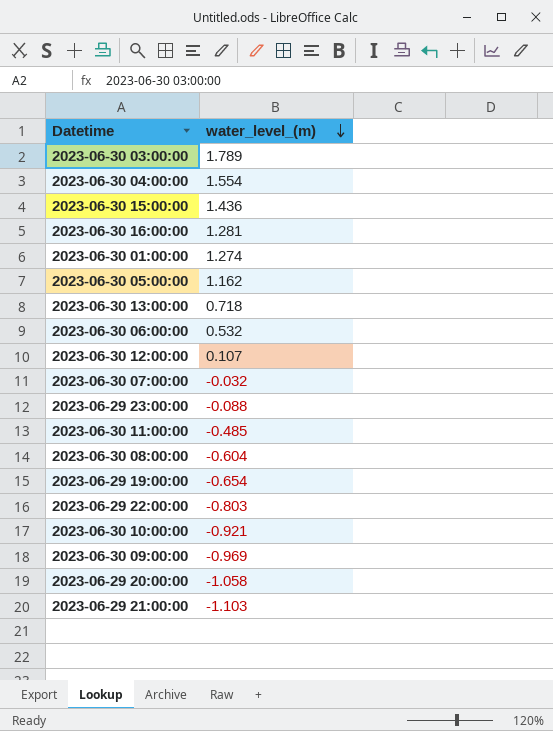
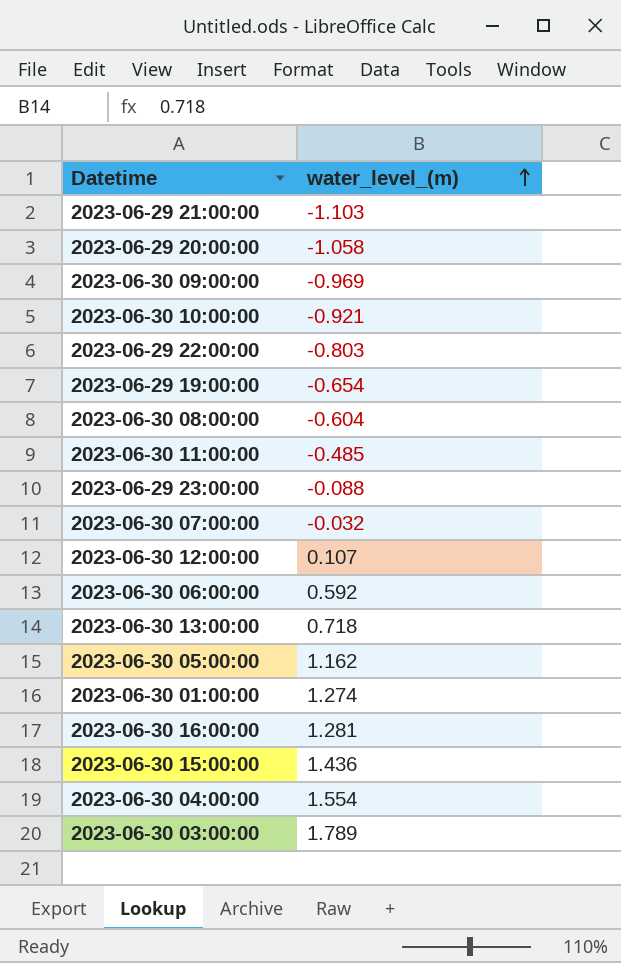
row order: water_level_(m) descending -> water_level_(m) ascending
2023-06-30 06:00:00 | water_level_(m): 0.532 -> 0.592

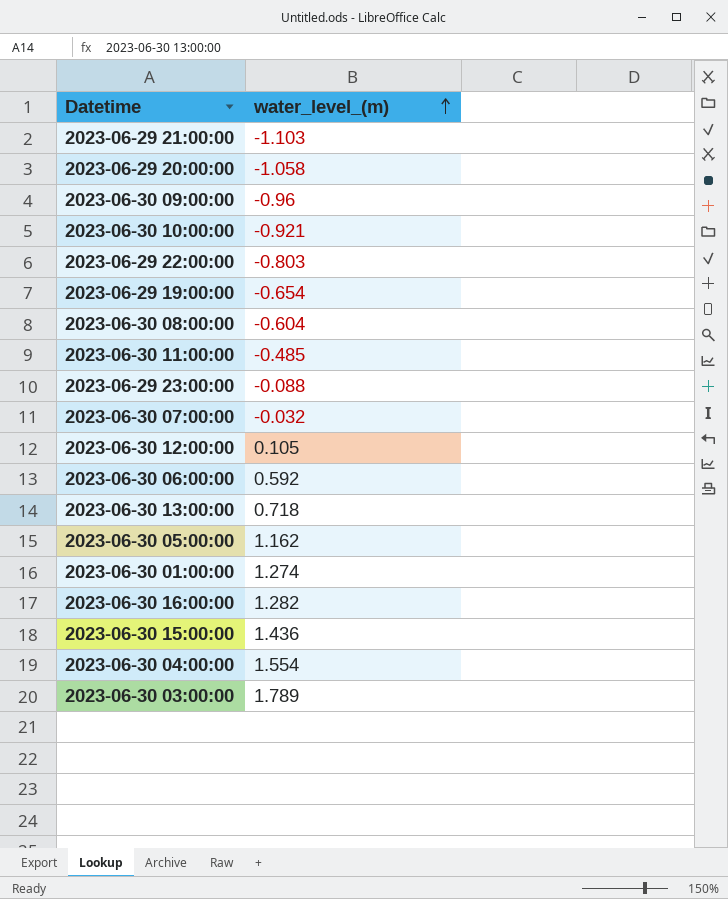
2023-06-30 09:00:00 | water_level_(m): -0.969 -> -0.96
2023-06-30 12:00:00 | water_level_(m): 0.107 -> 0.105
2023-06-30 16:00:00 | water_level_(m): 1.281 -> 1.282

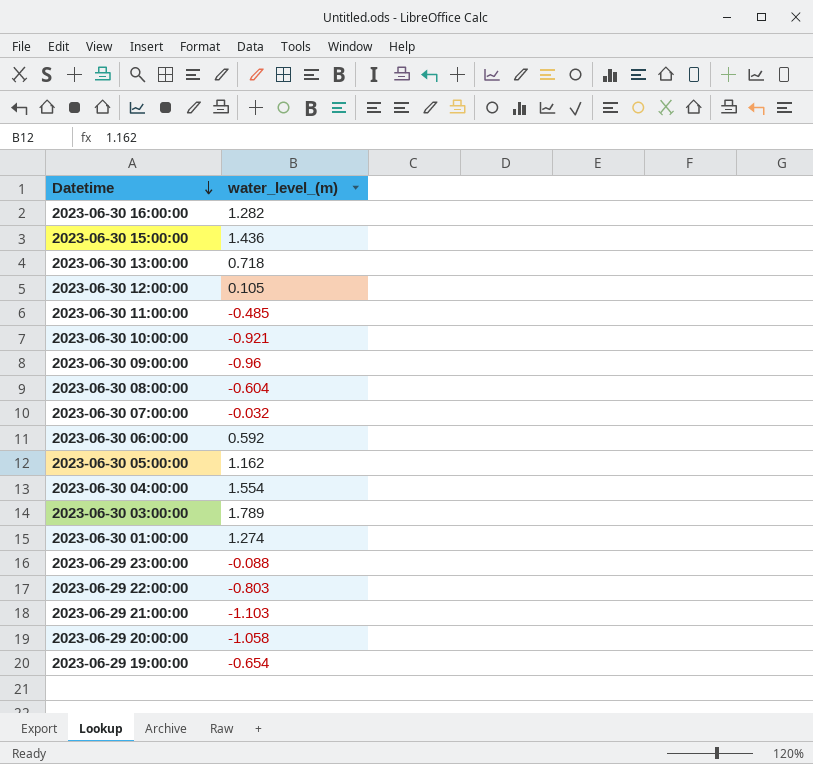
row order: water_level_(m) ascending -> Datetime descending

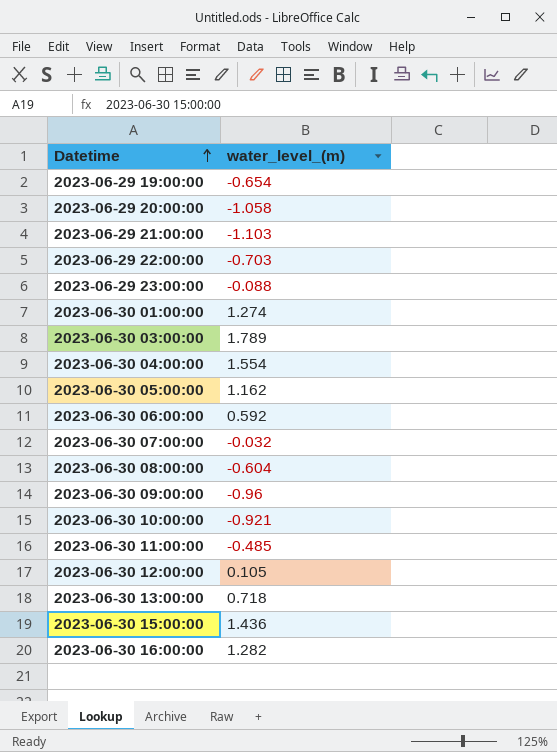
row order: Datetime descending -> Datetime ascending
2023-06-29 22:00:00 | water_level_(m): -0.803 -> -0.703

